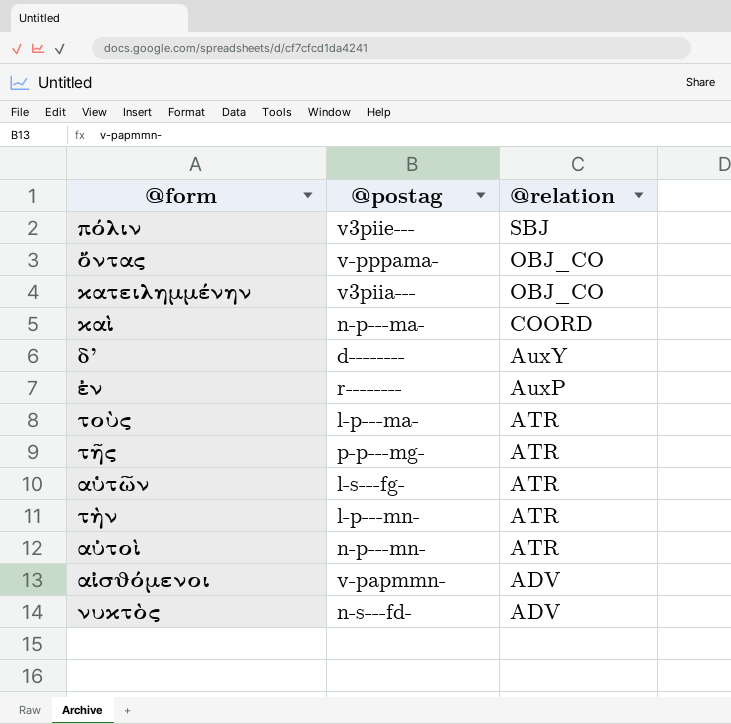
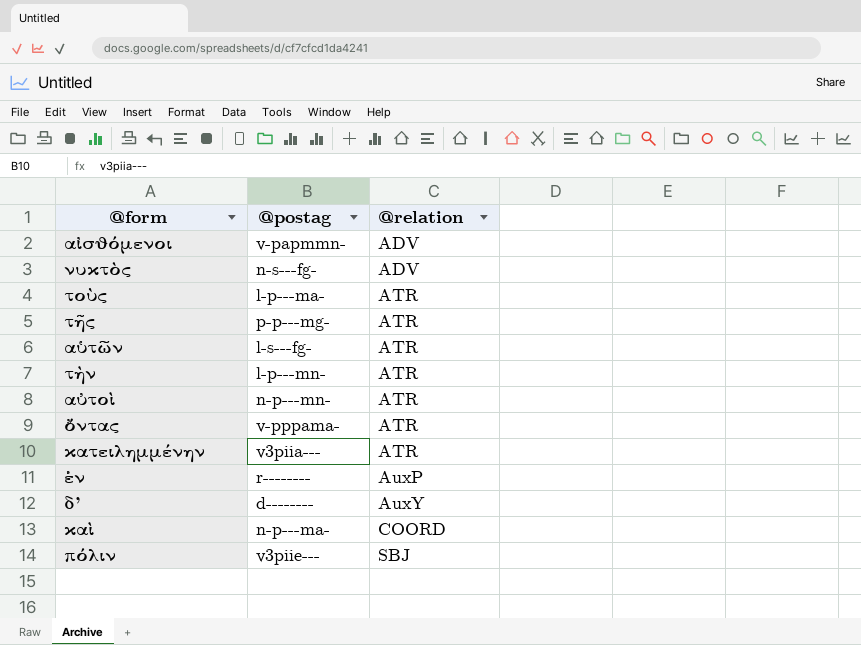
row order: @relation descending -> @relation ascending
νυκτὸς | @postag: n-s---fd- -> n-s---fg-
ὄντας | @relation: OBJ_CO -> ATR
κατειλημμένην | @relation: OBJ_CO -> ATR

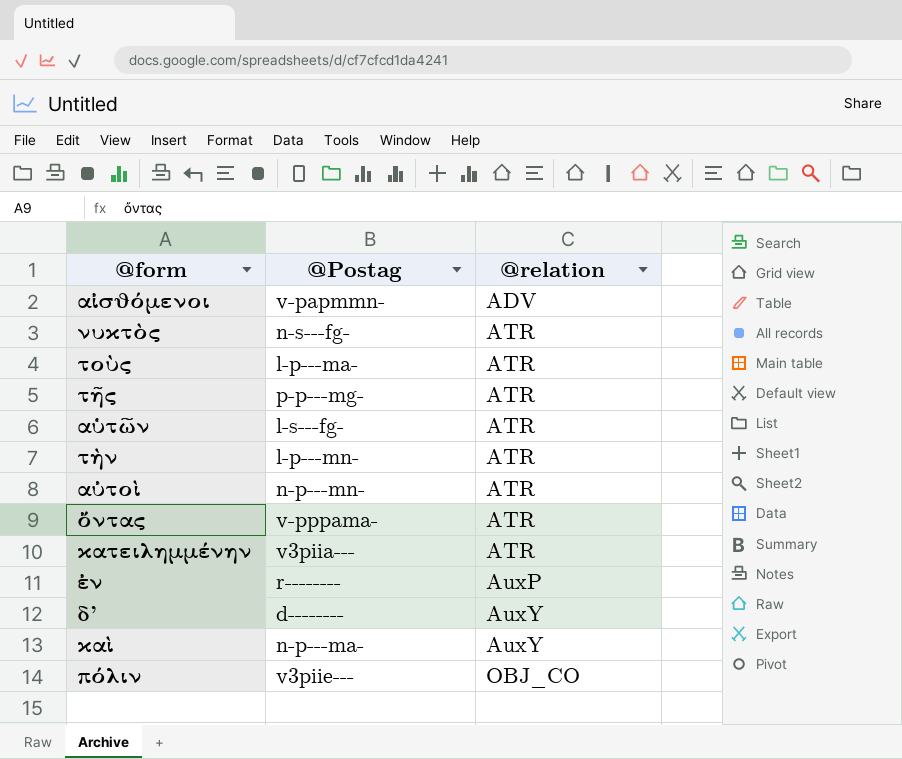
column name: @postag -> @Postag
νυκτὸς | @relation: ADV -> ATR
καὶ | @relation: COORD -> AuxY
πόλιν | @relation: SBJ -> OBJ_CO

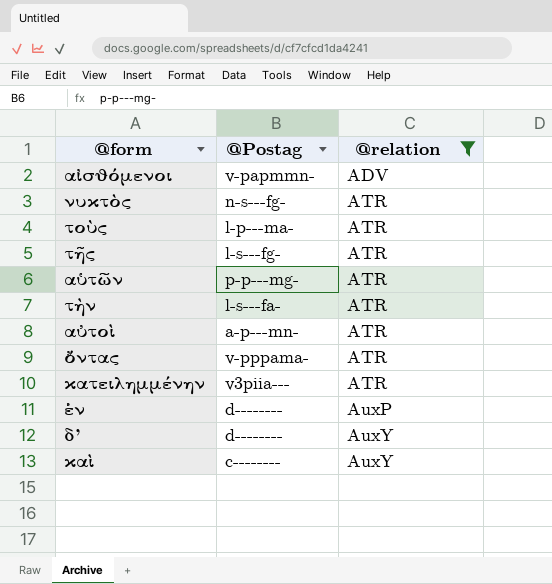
filter: none -> @relation != OBJ_CO
τῆς | @Postag: p-p---mg- -> l-s---fg-
αὑτῶν | @Postag: l-s---fg- -> p-p---mg-
τὴν | @Postag: l-p---mn- -> l-s---fa-
αὐτοὶ | @Postag: n-p---mn- -> a-p---mn-
ἐν | @Postag: r-------- -> d--------
καὶ | @Postag: n-p---ma- -> c--------

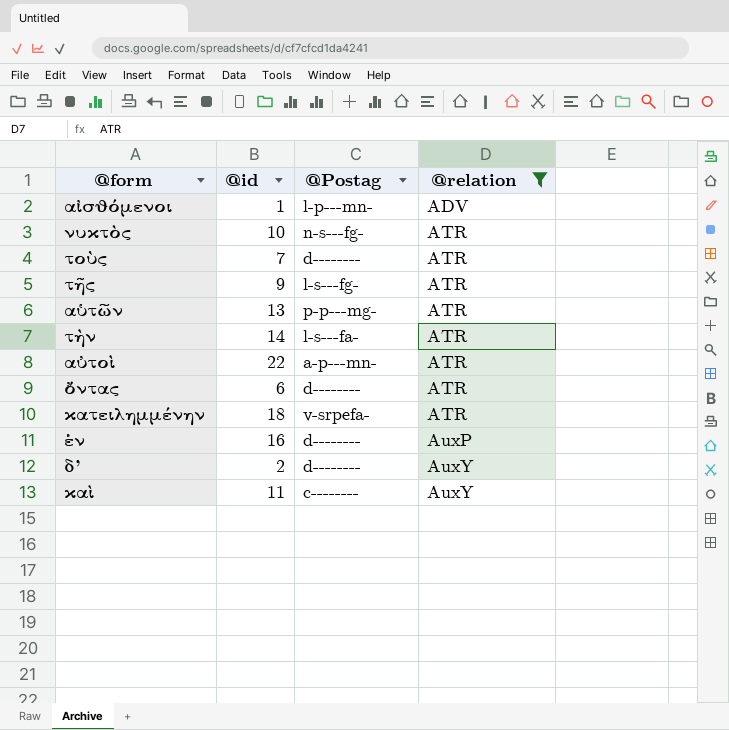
column @id | position: none -> 2
αἰσθόμενοι | @Postag: v-papmmn- -> l-p---mn-
τοὺς | @Postag: l-p---ma- -> d--------
ὄντας | @Postag: v-pppama- -> d--------
κατειλημμένην | @Postag: v3piia--- -> v-srpefa-

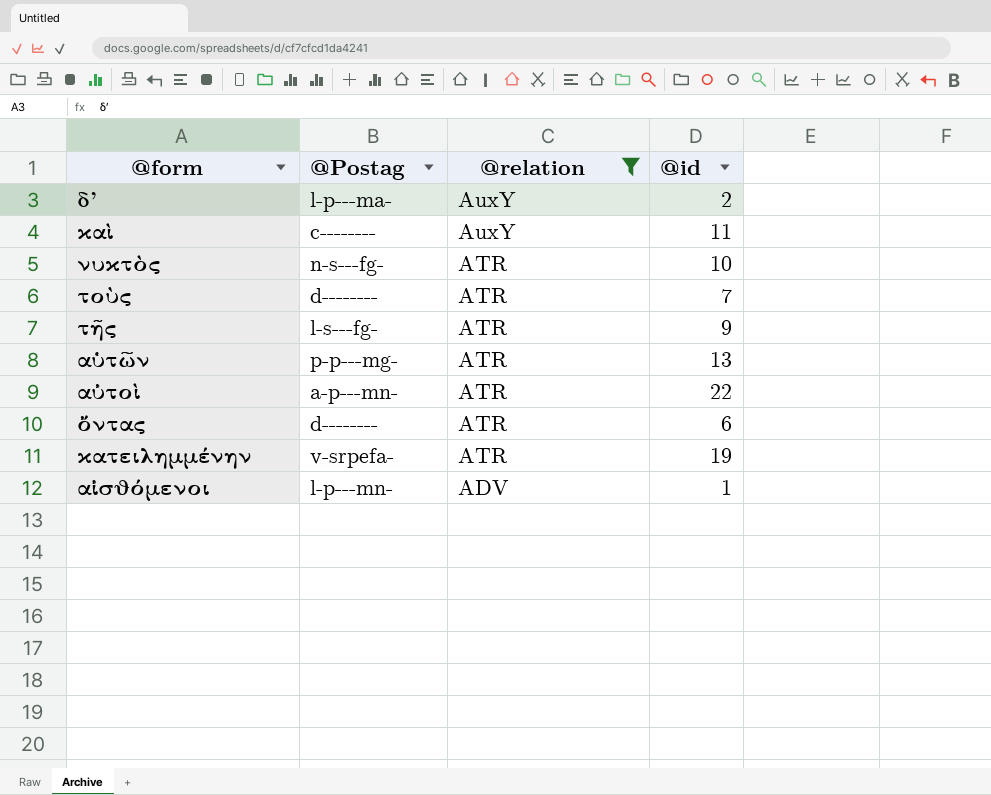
row order: @relation ascending -> @relation descending
column @id | position: 2 -> 4
row τὴν: 14 | l-s---fa- | ATR -> none
row ἐν: 16 | d-------- | AuxP -> none
δ’ | @Postag: d-------- -> l-p---ma-
κατειλημμένην | @id: 18 -> 19

